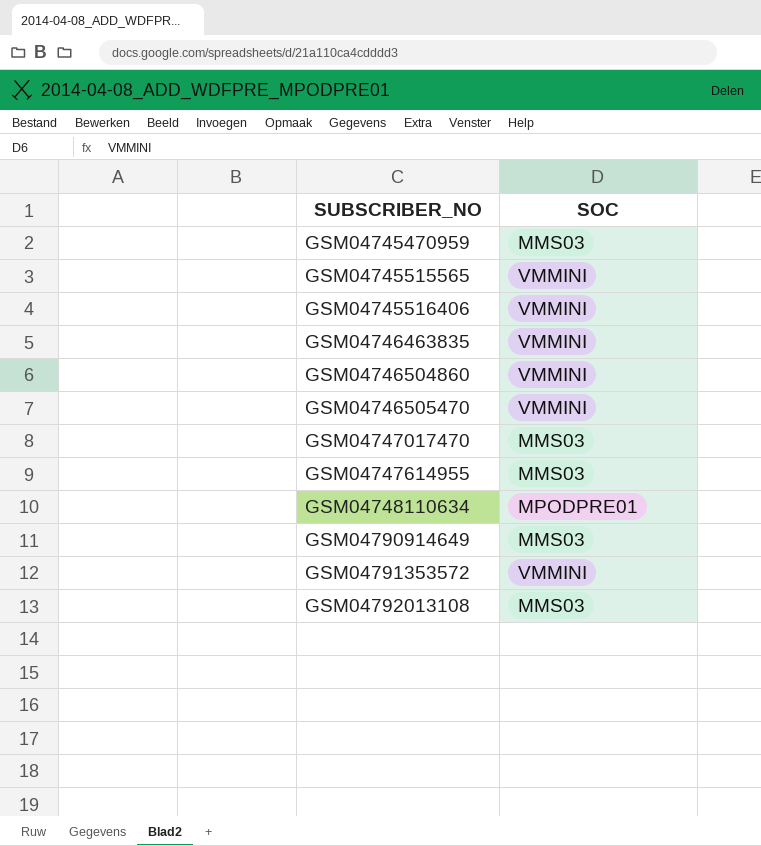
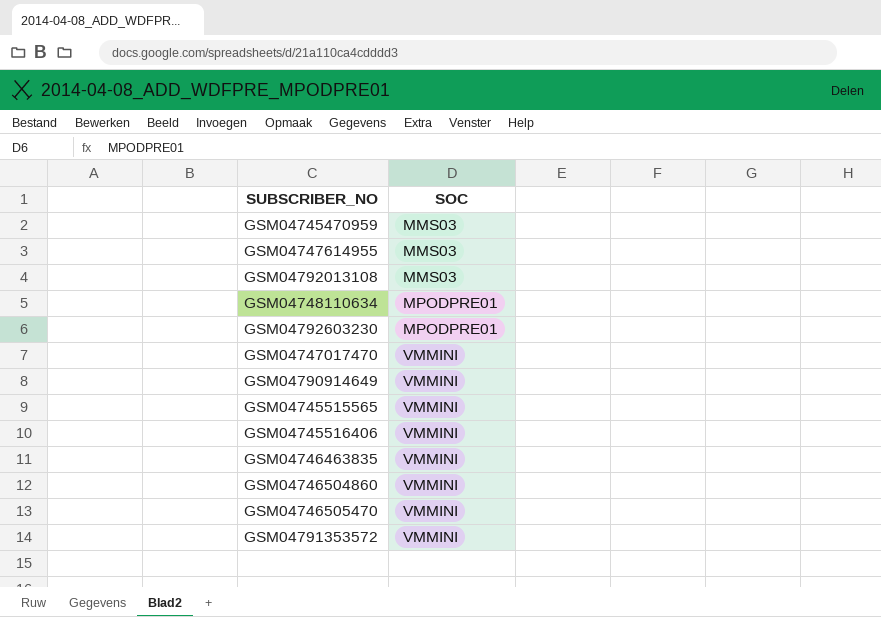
row order: SUBSCRIBER_NO ascending -> SOC ascending
row GSM04792603230: none -> MPODPRE01
GSM04747017470 | SOC: MMS03 -> VMMINI
GSM04790914649 | SOC: MMS03 -> VMMINI

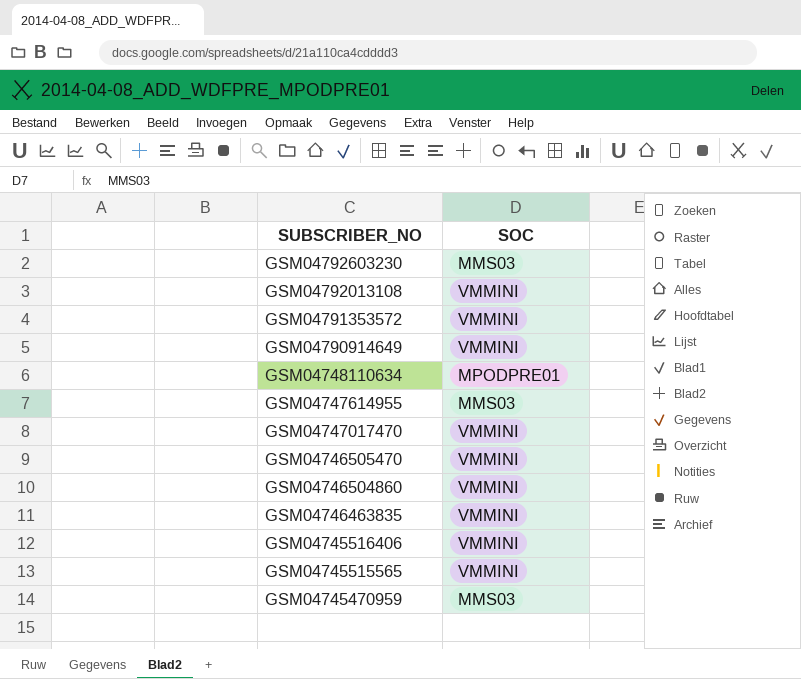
row order: SOC ascending -> SUBSCRIBER_NO descending
GSM04792603230 | SOC: MPODPRE01 -> MMS03
GSM04792013108 | SOC: MMS03 -> VMMINI

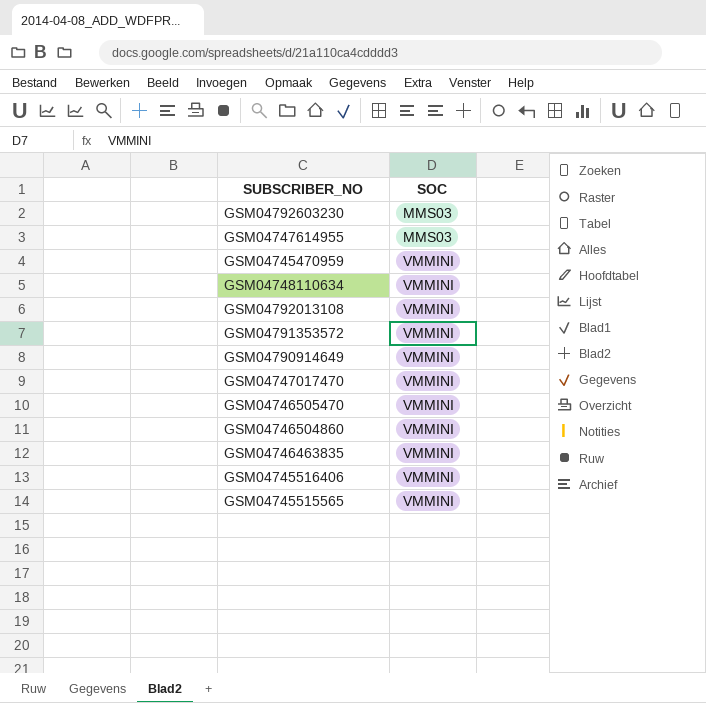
row order: SUBSCRIBER_NO descending -> SOC ascending
GSM04745470959 | SOC: MMS03 -> VMMINI
GSM04748110634 | SOC: MPODPRE01 -> VMMINI

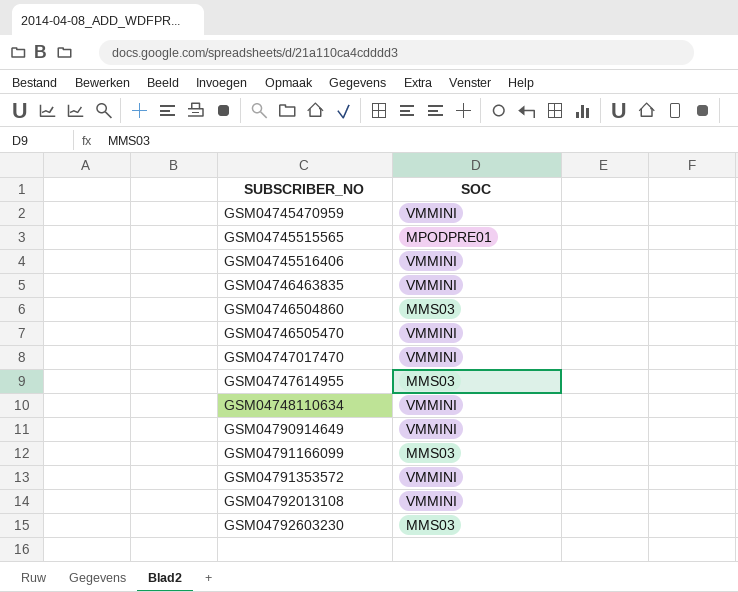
row order: SOC ascending -> SUBSCRIBER_NO ascending
GSM04745515565 | SOC: VMMINI -> MPODPRE01
GSM04746504860 | SOC: VMMINI -> MMS03
row GSM04791166099: none -> MMS03

